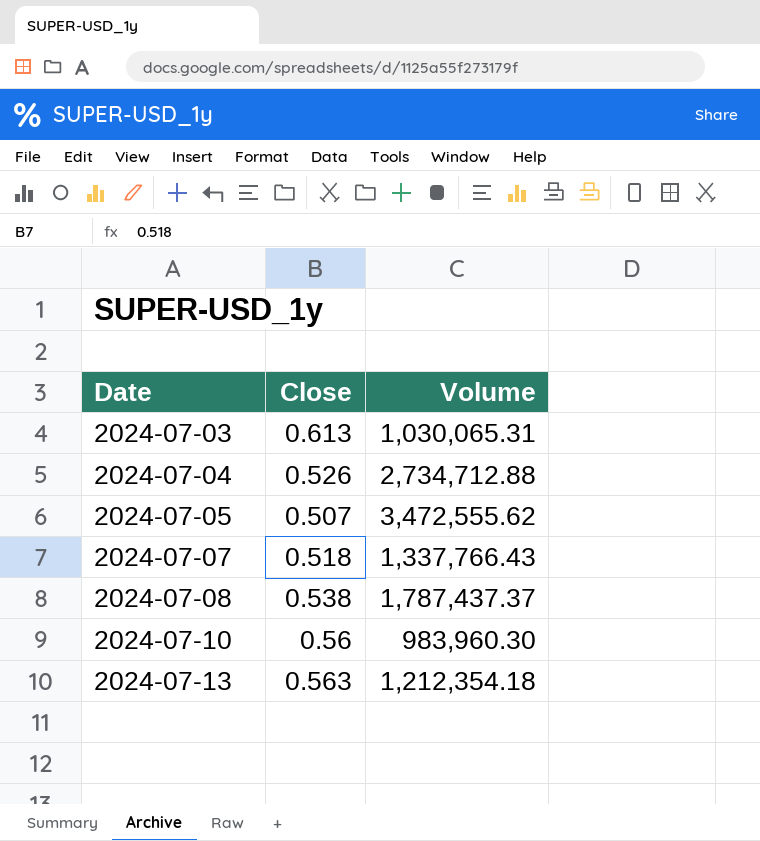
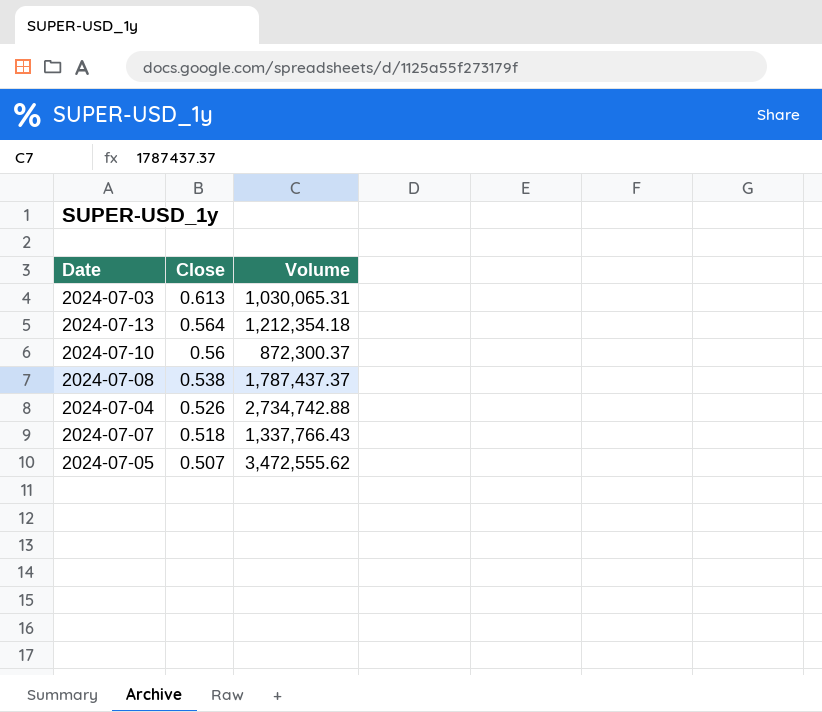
row order: Date ascending -> Close descending
2024-07-13 | Close: 0.563 -> 0.564
2024-07-10 | Volume: 983,960.30 -> 872,300.37
2024-07-04 | Volume: 2,734,712.88 -> 2,734,742.88

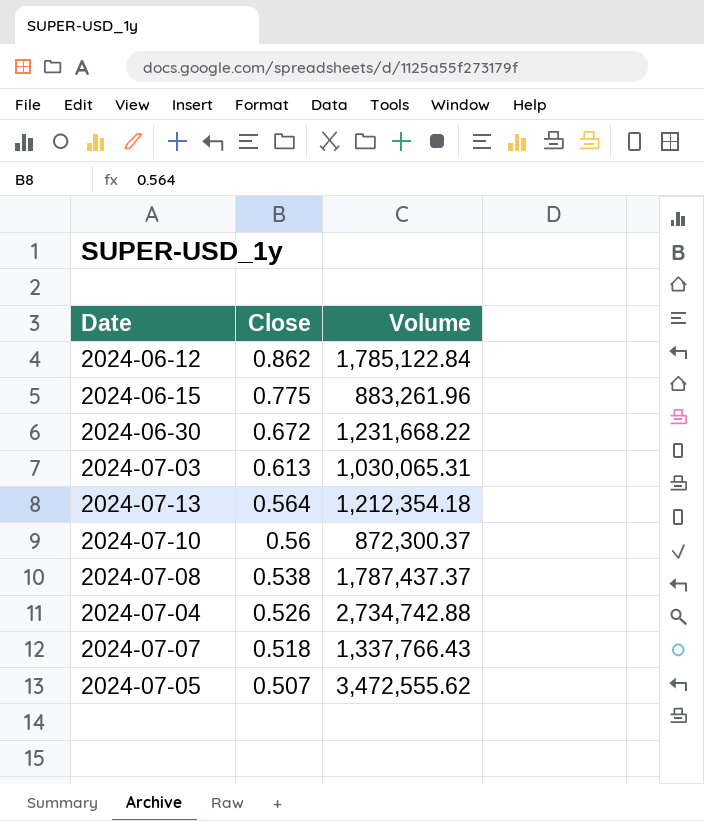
row 2024-06-12: none -> 0.862 | 1,785,122.84
row 2024-06-15: none -> 0.775 | 883,261.96
row 2024-06-30: none -> 0.672 | 1,231,668.22

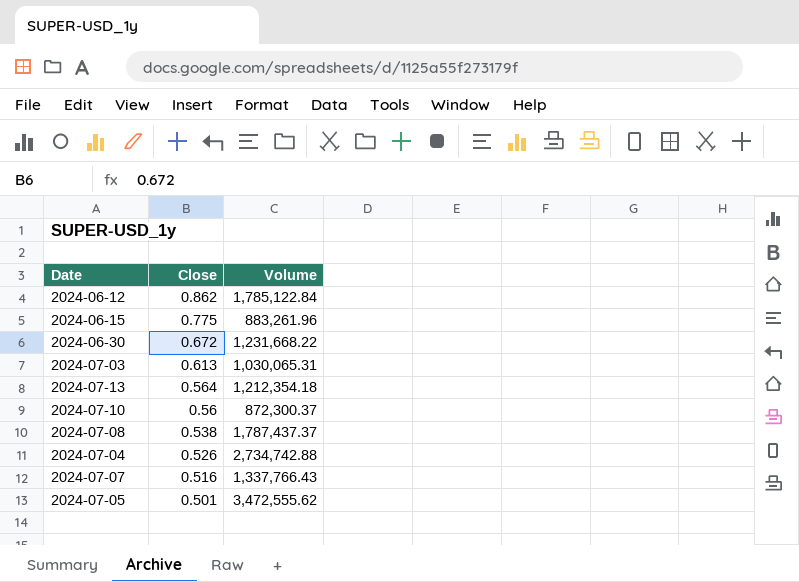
2024-07-07 | Close: 0.518 -> 0.516
2024-07-05 | Close: 0.507 -> 0.501

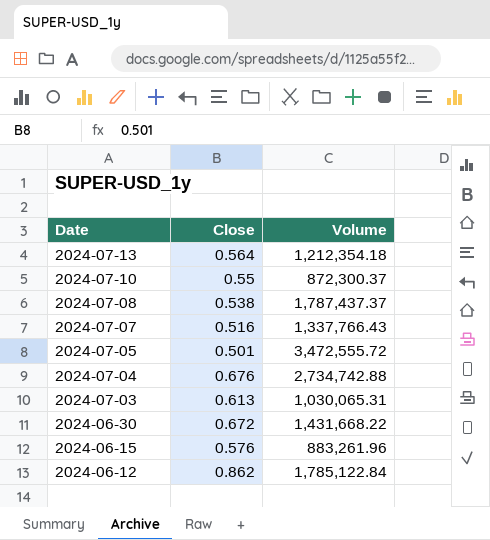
row order: Close descending -> Date descending
2024-07-10 | Close: 0.56 -> 0.55
2024-07-05 | Volume: 3,472,555.62 -> 3,472,555.72
2024-07-04 | Close: 0.526 -> 0.676
2024-06-30 | Volume: 1,231,668.22 -> 1,431,668.22
2024-06-15 | Close: 0.775 -> 0.576

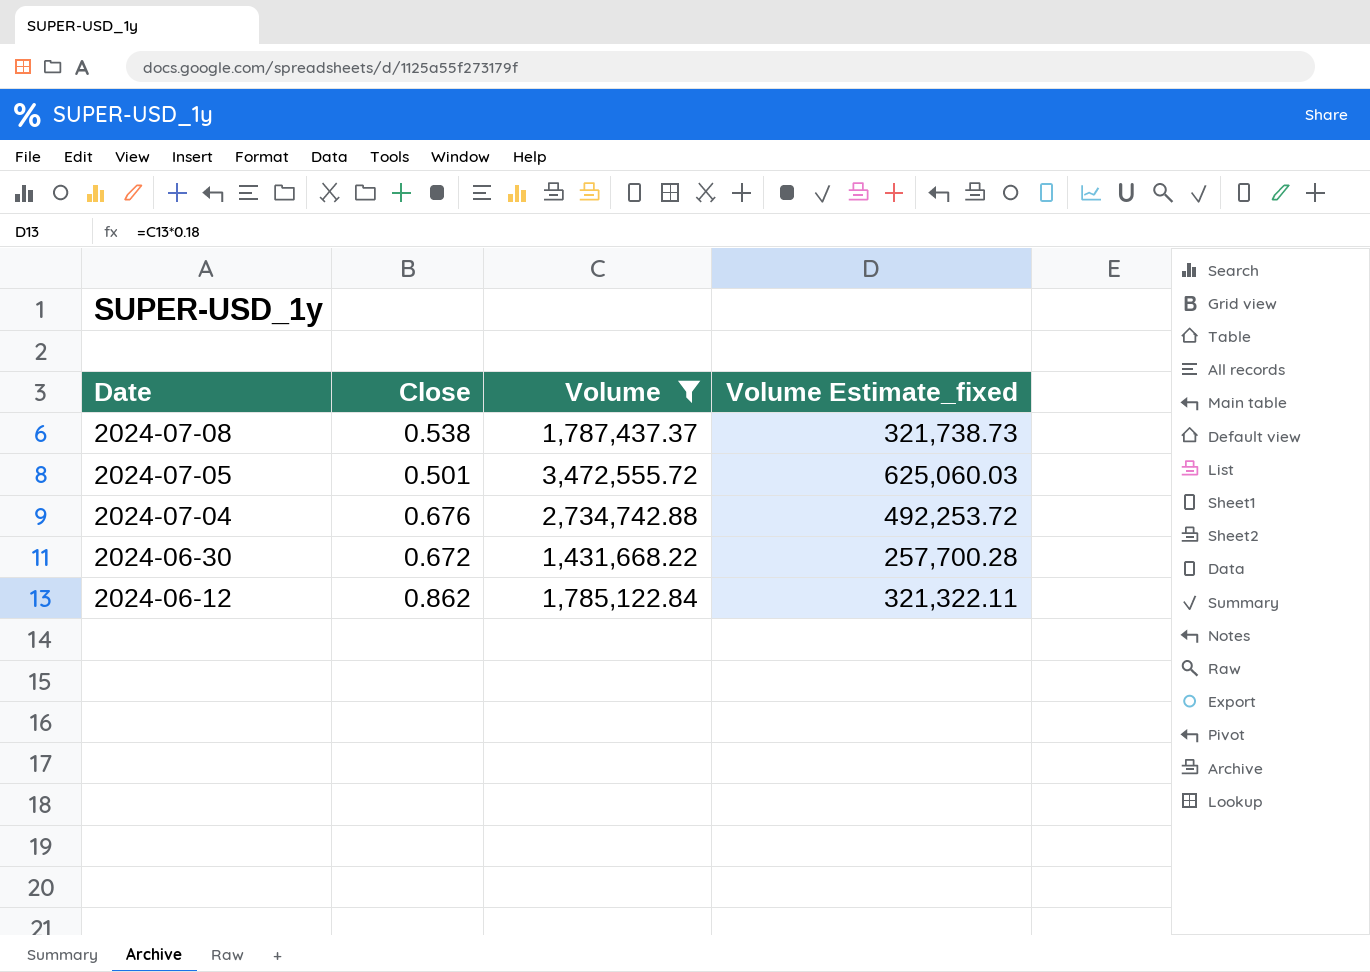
filter: none -> Volume >= 1,431,668.22
column Volume Estimate_fixed | formula: none -> [Volume] * 0.18

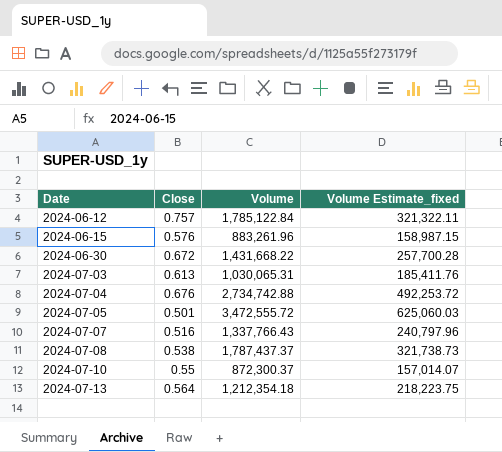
filter: Volume >= 1,431,668.22 -> none
row order: Date descending -> Date ascending
2024-06-12 | Close: 0.862 -> 0.757

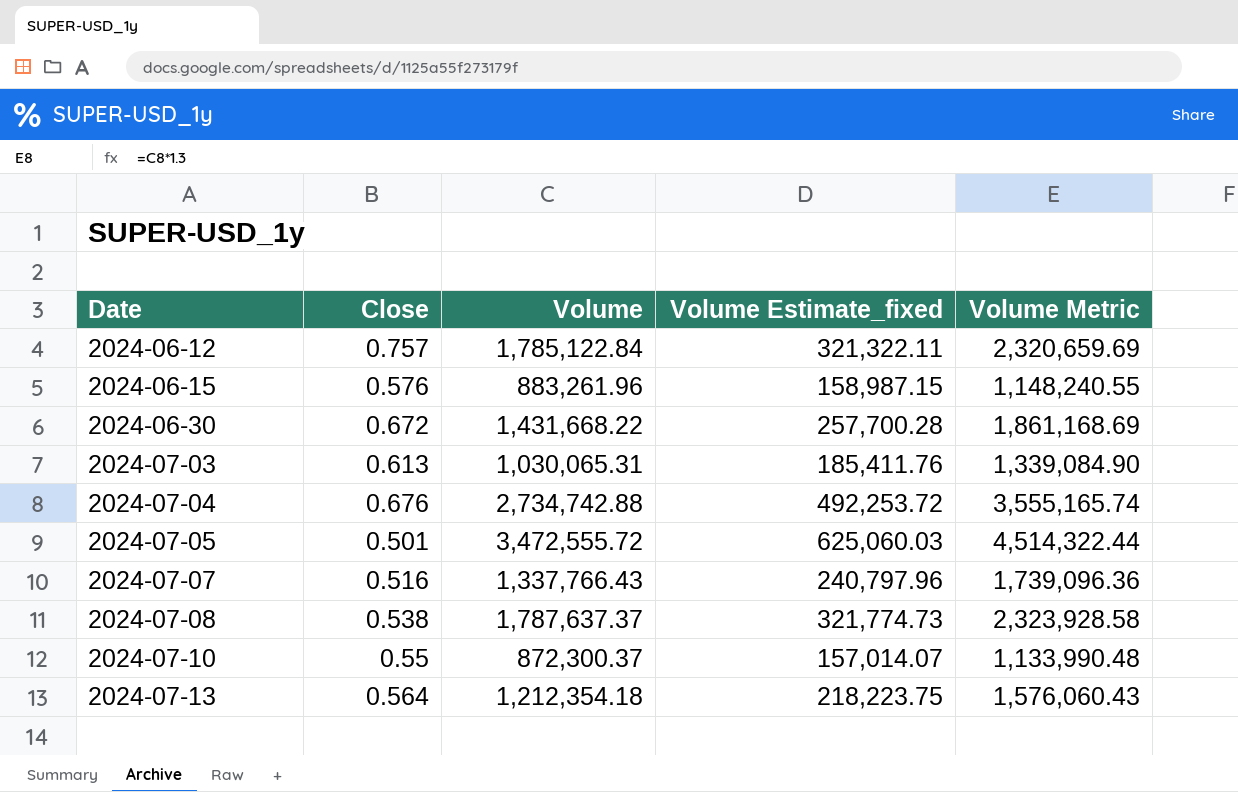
column Volume Metric | formula: none -> [Volume] * 1.3
2024-07-08 | Volume: 1,787,437.37 -> 1,787,637.37
2024-07-08 | Volume Estimate_fixed: 321,738.73 -> 321,774.73

